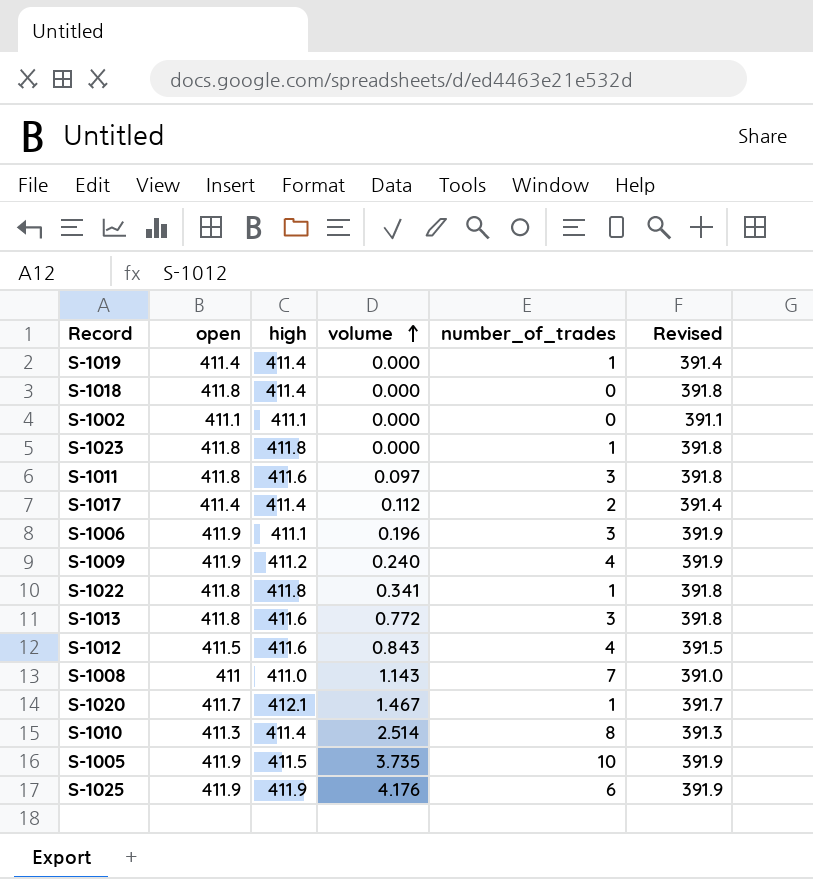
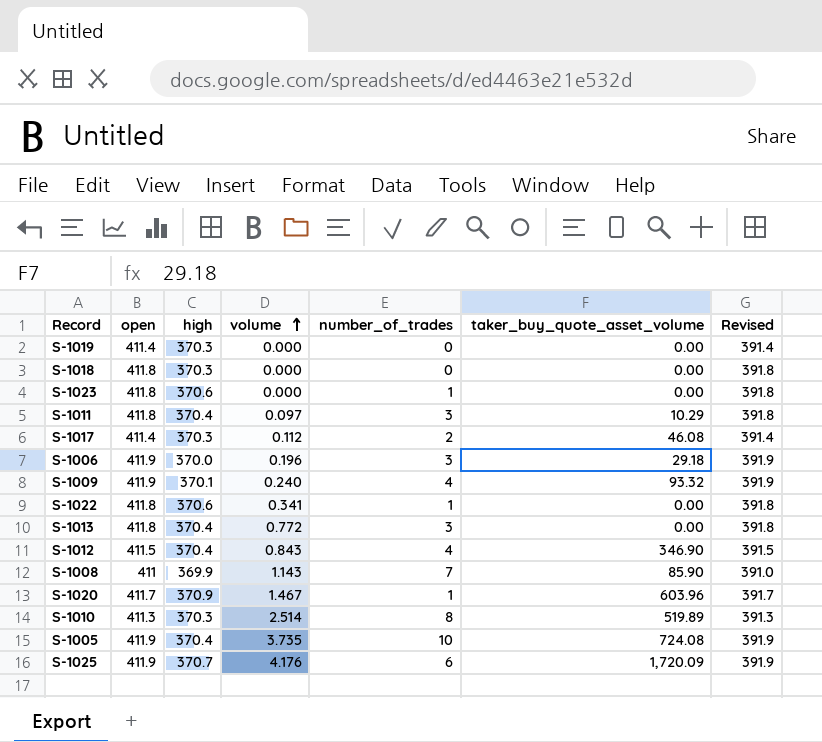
column taker_buy_quote_asset_volume | position: none -> 6
row S-1002: 411.1 | 411.1 | 0.000 | 0 | 391.1 -> none
S-1019 | high: 411.4 -> 370.3
S-1019 | number_of_trades: 1 -> 0
S-1018 | high: 411.4 -> 370.3
S-1023 | high: 411.8 -> 370.6
S-1011 | high: 411.6 -> 370.4
S-1017 | high: 411.4 -> 370.3
S-1006 | high: 411.1 -> 370.0
S-1009 | high: 411.2 -> 370.1
S-1022 | high: 411.8 -> 370.6
S-1013 | high: 411.6 -> 370.4
S-1012 | high: 411.6 -> 370.4
S-1008 | high: 411.0 -> 369.9
S-1020 | high: 412.1 -> 370.9
S-1010 | high: 411.4 -> 370.3
S-1005 | high: 411.5 -> 370.4
S-1025 | high: 411.9 -> 370.7

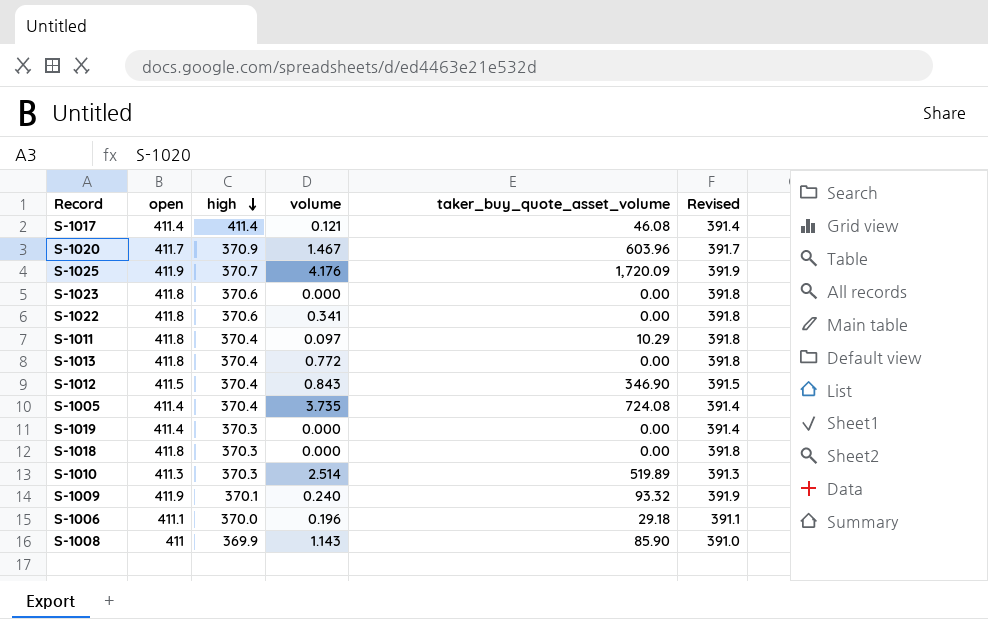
row order: volume ascending -> high descending
column number_of_trades | position: 5 -> none
S-1017 | high: 370.3 -> 411.4
S-1017 | volume: 0.112 -> 0.121
S-1005 | open: 411.9 -> 411.4
S-1005 | Revised: 391.9 -> 391.4
S-1006 | open: 411.9 -> 411.1
S-1006 | Revised: 391.9 -> 391.1

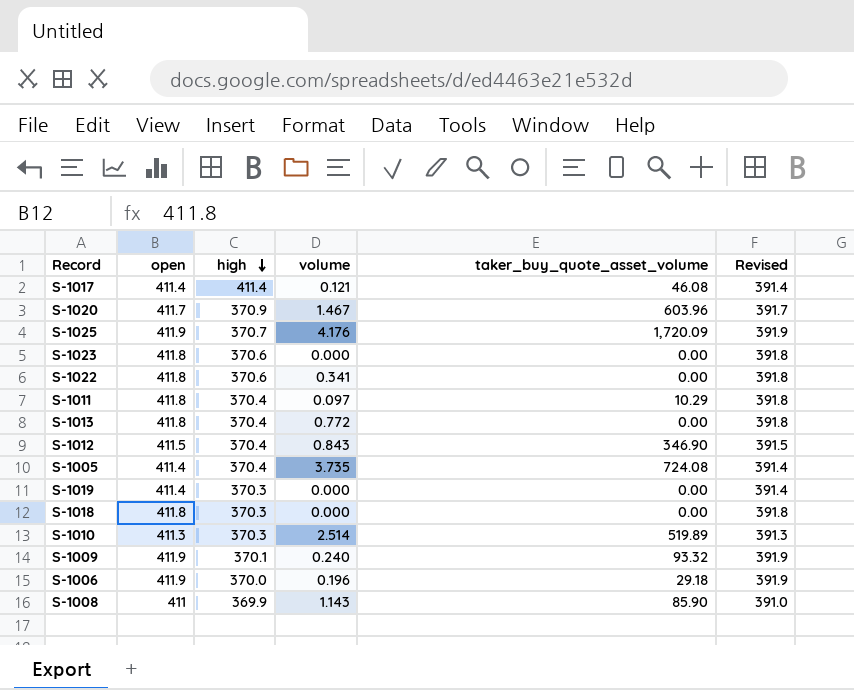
S-1006 | open: 411.1 -> 411.9
S-1006 | Revised: 391.1 -> 391.9

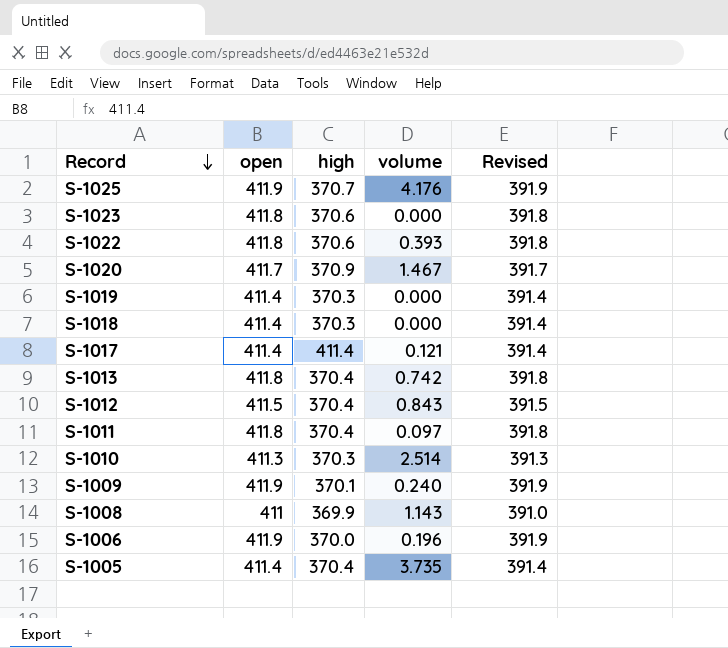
row order: high descending -> Record descending
column taker_buy_quote_asset_volume | position: 5 -> none
S-1022 | volume: 0.341 -> 0.393
S-1018 | open: 411.8 -> 411.4
S-1018 | Revised: 391.8 -> 391.4
S-1013 | volume: 0.772 -> 0.742

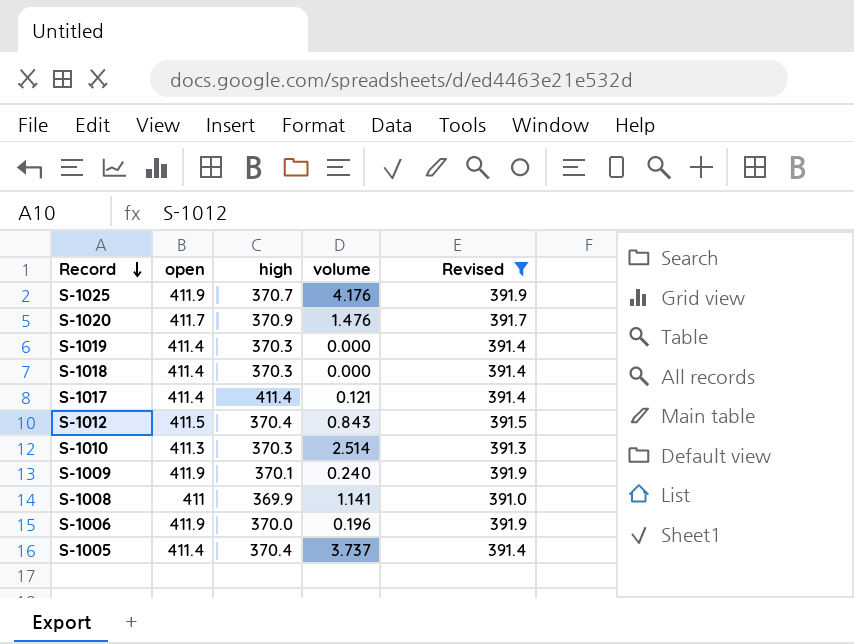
filter: none -> Revised != 391.8
S-1020 | volume: 1.467 -> 1.476
S-1008 | volume: 1.143 -> 1.141
S-1005 | volume: 3.735 -> 3.737

